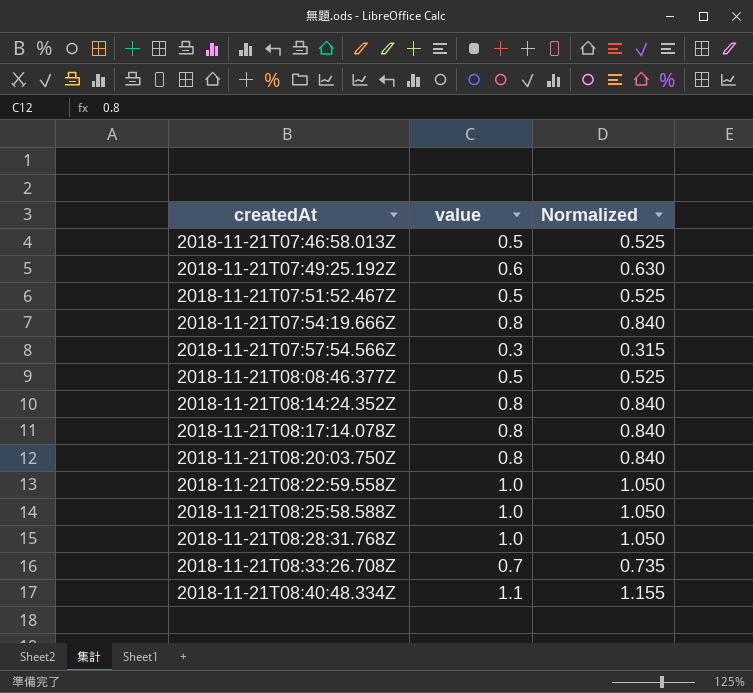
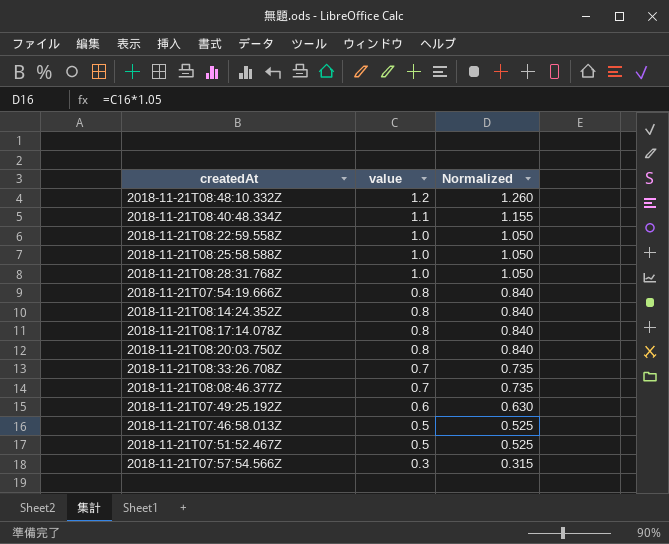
row order: createdAt ascending -> value descending
row 2018-11-21T08:48:10.332Z: none -> 1.2 | 1.260
2018-11-21T08:08:46.377Z | value: 0.5 -> 0.7
2018-11-21T08:08:46.377Z | Normalized: 0.525 -> 0.735

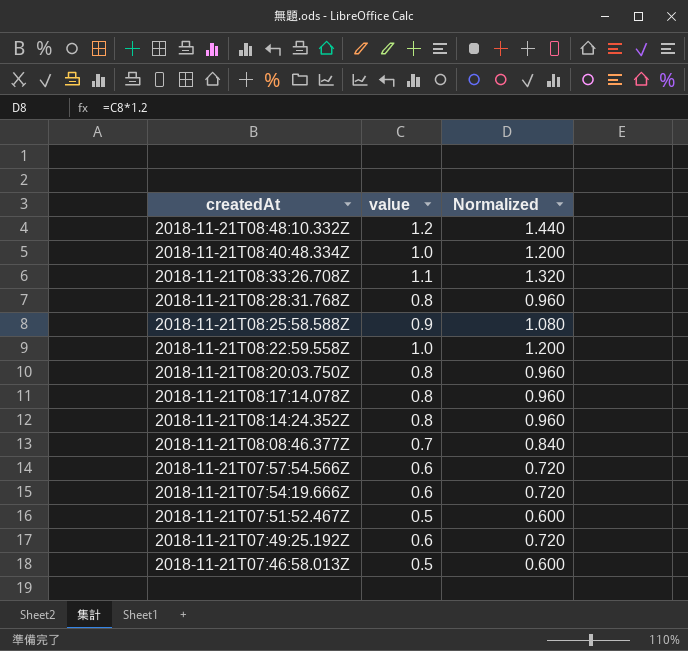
row order: value descending -> createdAt descending
column Normalized | formula: [value] * 1.05 -> [value] * 1.2
2018-11-21T08:40:48.334Z | value: 1.1 -> 1.0
2018-11-21T08:33:26.708Z | value: 0.7 -> 1.1
2018-11-21T08:28:31.768Z | value: 1.0 -> 0.8
2018-11-21T08:25:58.588Z | value: 1.0 -> 0.9
2018-11-21T07:57:54.566Z | value: 0.3 -> 0.6
2018-11-21T07:54:19.666Z | value: 0.8 -> 0.6

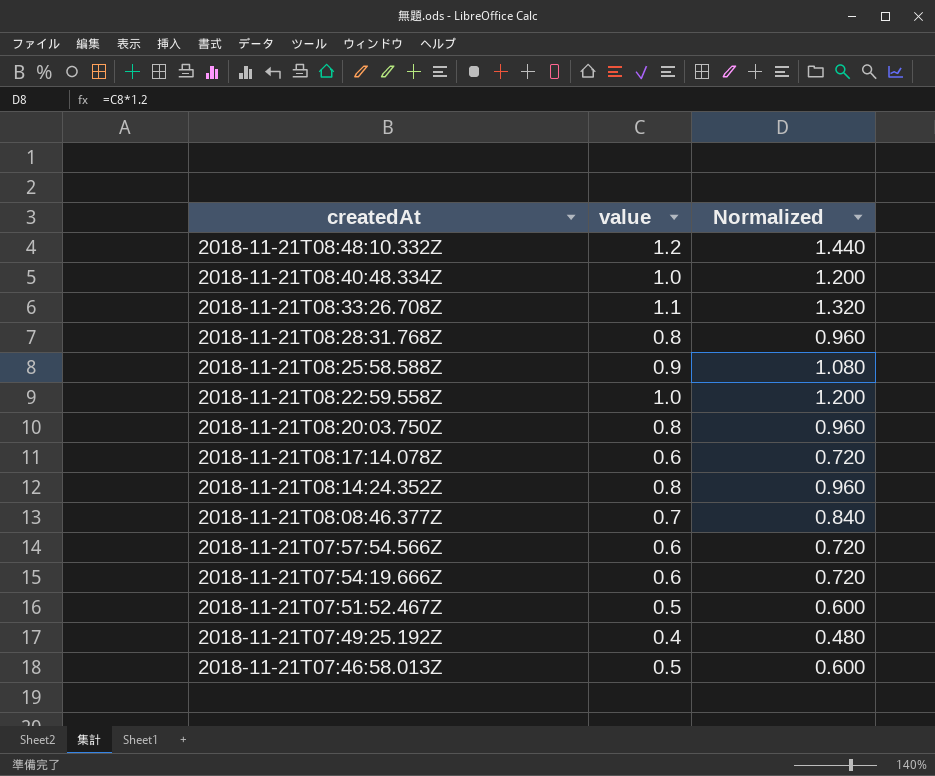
2018-11-21T08:17:14.078Z | value: 0.8 -> 0.6
2018-11-21T08:17:14.078Z | Normalized: 0.960 -> 0.720
2018-11-21T07:49:25.192Z | value: 0.6 -> 0.4
2018-11-21T07:49:25.192Z | Normalized: 0.720 -> 0.480

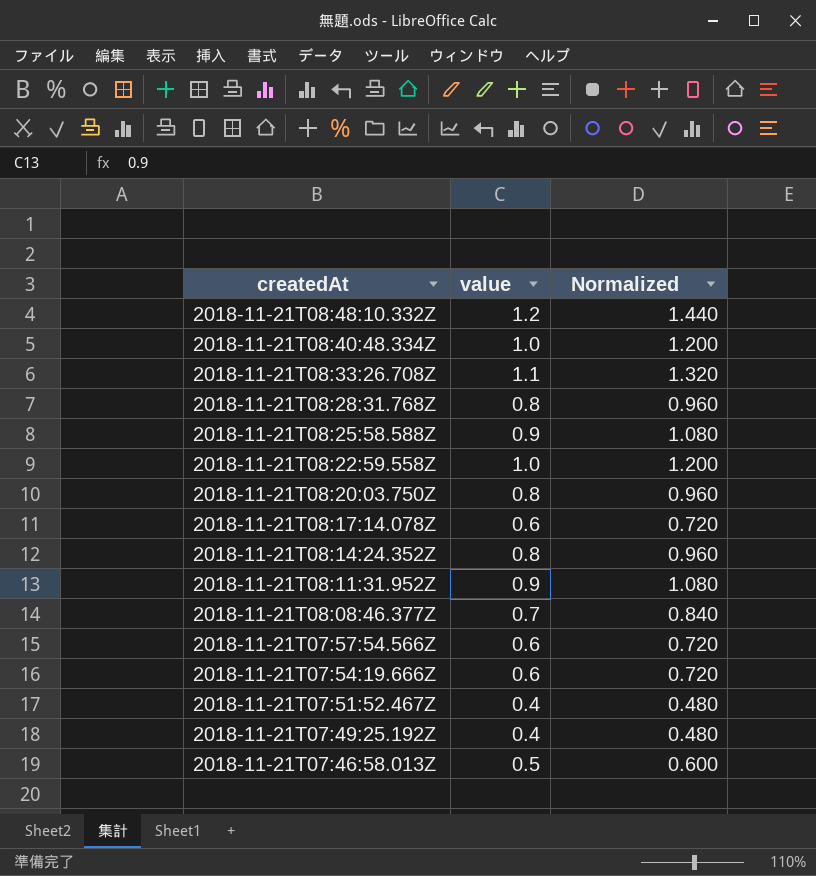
row 2018-11-21T08:11:31.952Z: none -> 0.9 | 1.080
2018-11-21T07:51:52.467Z | value: 0.5 -> 0.4
2018-11-21T07:51:52.467Z | Normalized: 0.600 -> 0.480

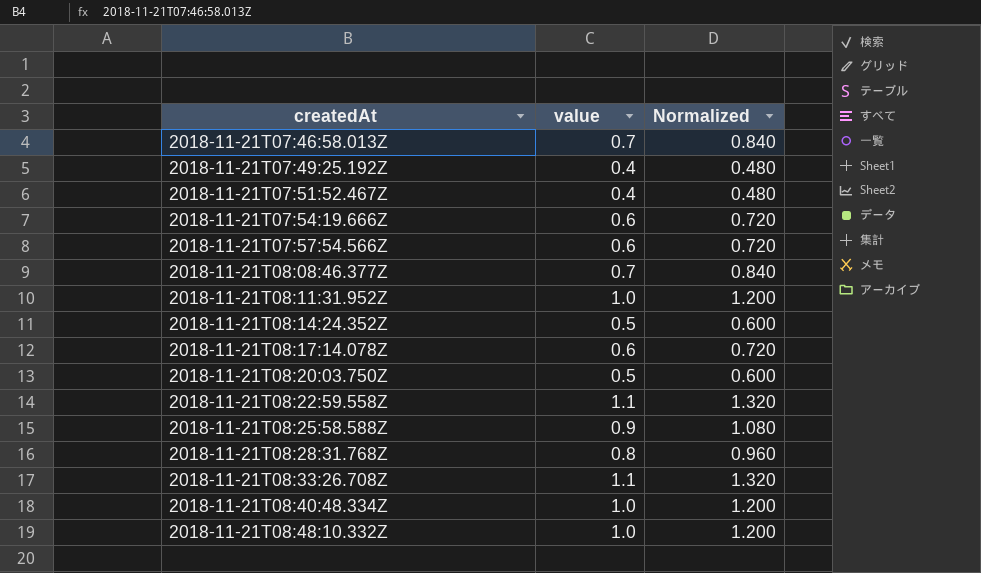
row order: createdAt descending -> createdAt ascending
2018-11-21T07:46:58.013Z | value: 0.5 -> 0.7
2018-11-21T07:46:58.013Z | Normalized: 0.600 -> 0.840
2018-11-21T08:11:31.952Z | value: 0.9 -> 1.0
2018-11-21T08:11:31.952Z | Normalized: 1.080 -> 1.200
2018-11-21T08:14:24.352Z | value: 0.8 -> 0.5
2018-11-21T08:14:24.352Z | Normalized: 0.960 -> 0.600
2018-11-21T08:20:03.750Z | value: 0.8 -> 0.5
2018-11-21T08:20:03.750Z | Normalized: 0.960 -> 0.600
2018-11-21T08:22:59.558Z | value: 1.0 -> 1.1
2018-11-21T08:22:59.558Z | Normalized: 1.200 -> 1.320
2018-11-21T08:48:10.332Z | value: 1.2 -> 1.0
2018-11-21T08:48:10.332Z | Normalized: 1.440 -> 1.200

